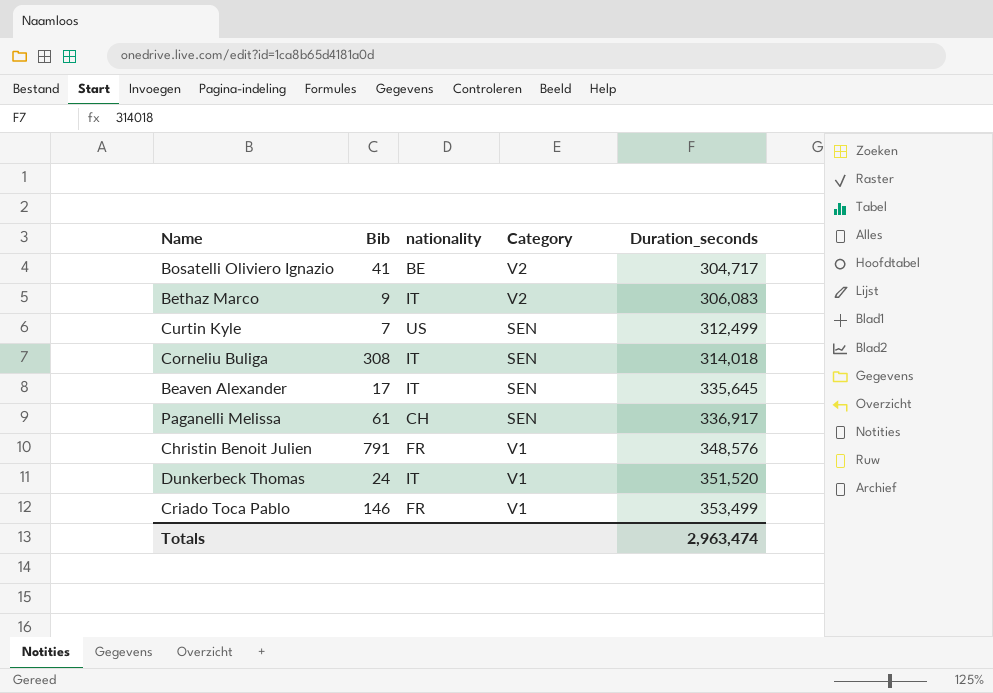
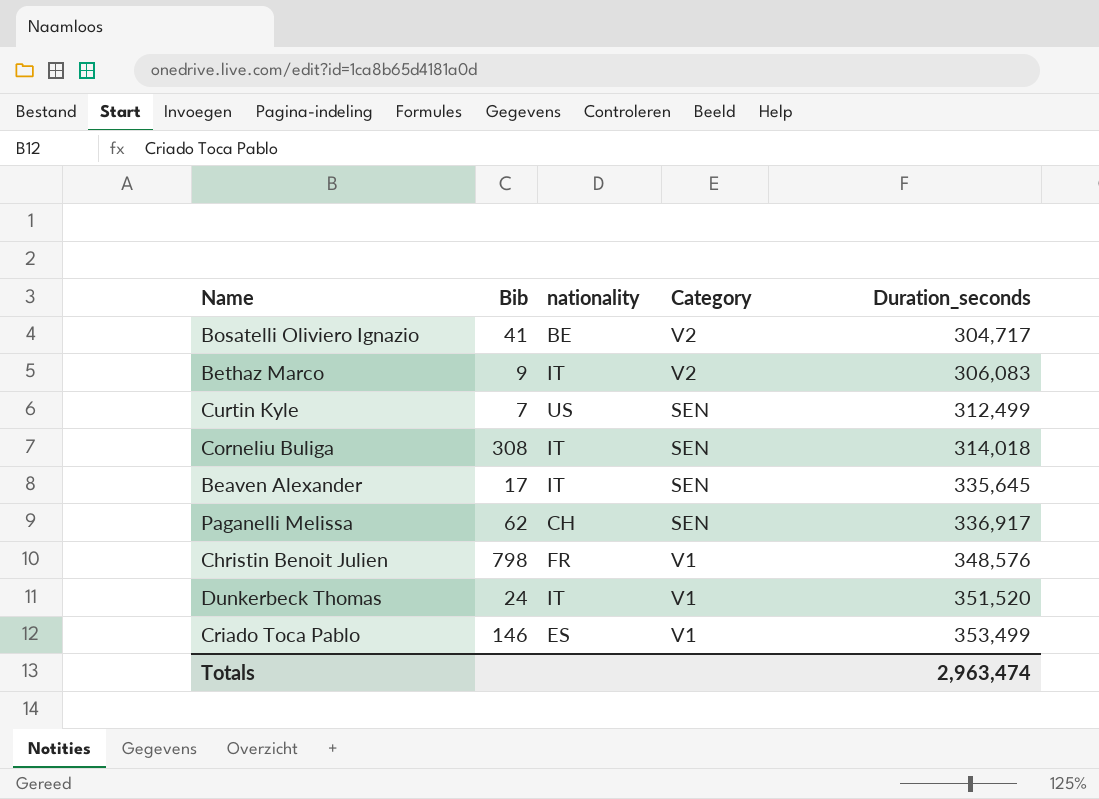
Paganelli Melissa | Bib: 61 -> 62
Christin Benoit Julien | Bib: 791 -> 798
Criado Toca Pablo | nationality: FR -> ES

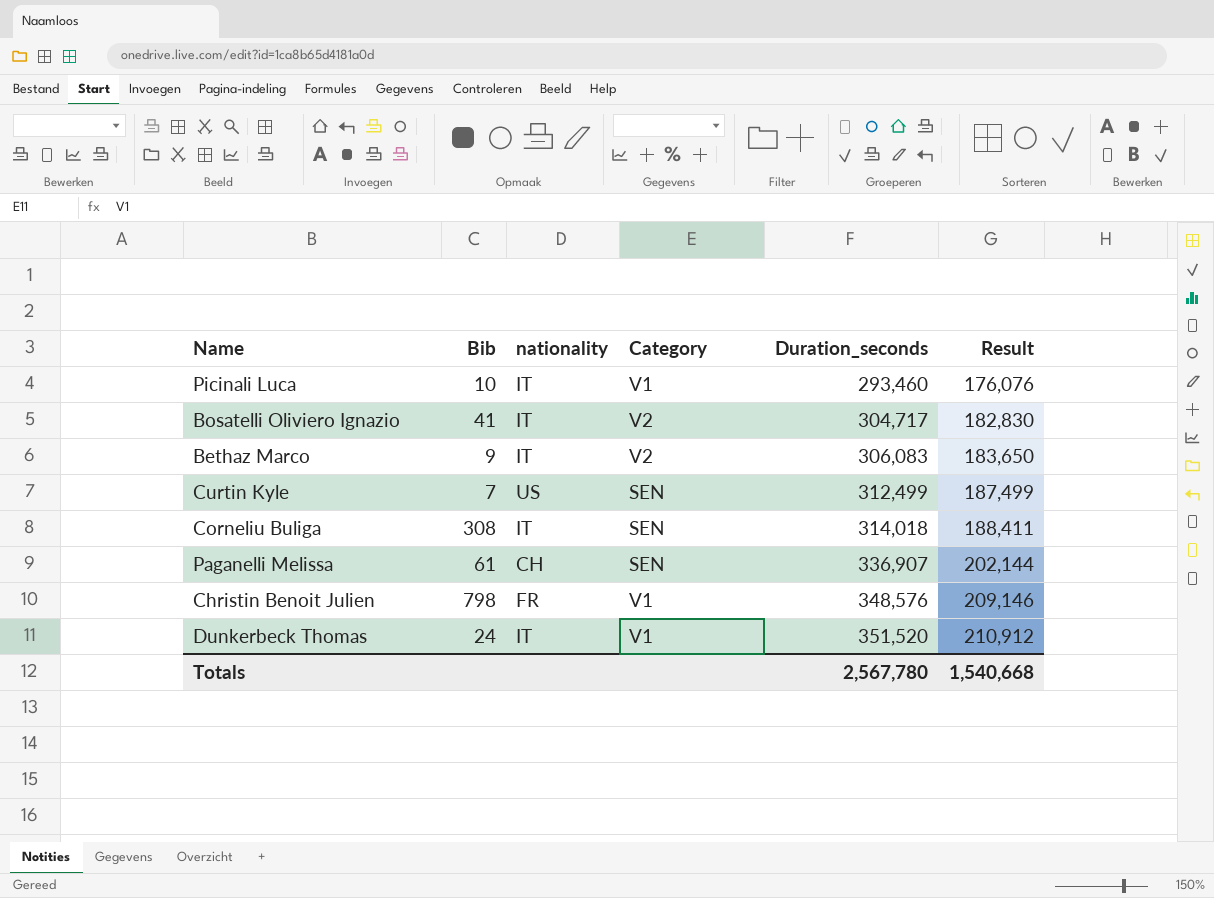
column Result | formula: none -> [Duration_seconds] * 0.6
row Beaven Alexander: 17 | IT | SEN | 335,645 -> none
row Criado Toca Pablo: 146 | ES | V1 | 353,499 -> none
row Picinali Luca: none -> 10 | IT | V1 | 293,460 | 176,076
Bosatelli Oliviero Ignazio | nationality: BE -> IT
Paganelli Melissa | Bib: 62 -> 61
Paganelli Melissa | Duration_seconds: 336,917 -> 336,907
Totals | Duration_seconds: 2,963,474 -> 2,567,780

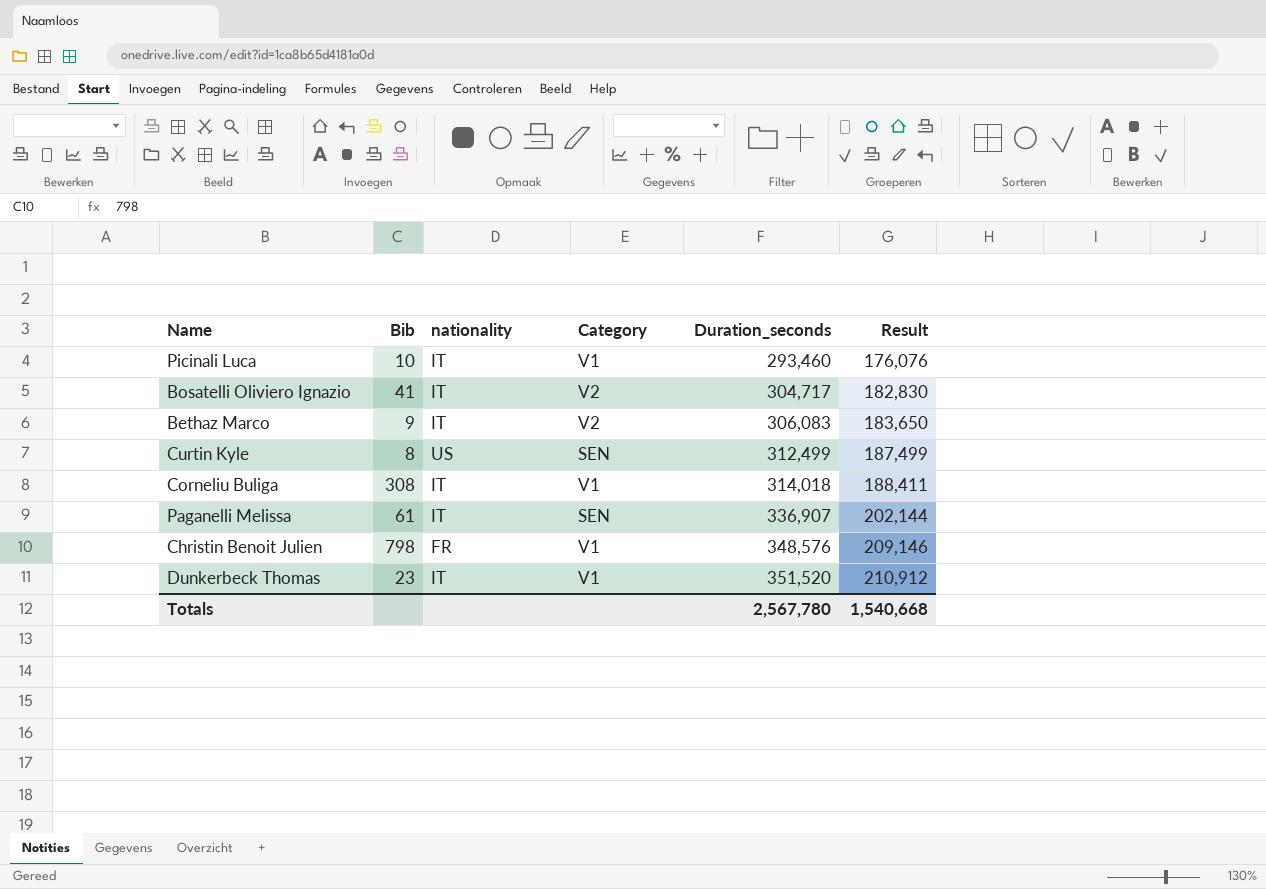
Curtin Kyle | Bib: 7 -> 8
Corneliu Buliga | Category: SEN -> V1
Paganelli Melissa | nationality: CH -> IT
Dunkerbeck Thomas | Bib: 24 -> 23

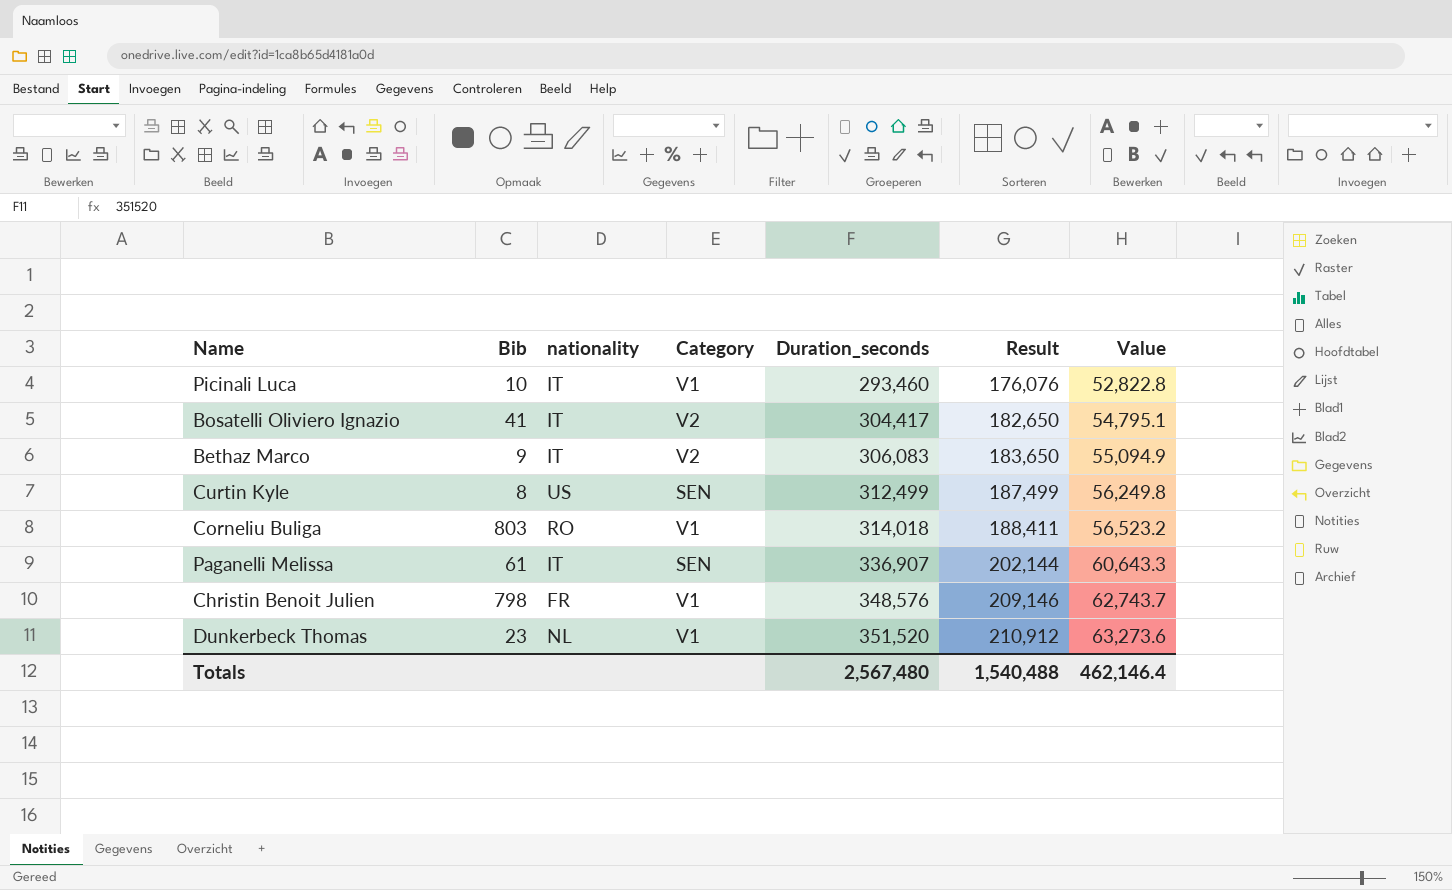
column Value | formula: none -> [Duration_seconds] * 0.18
Bosatelli Oliviero Ignazio | Duration_seconds: 304,717 -> 304,417
Bosatelli Oliviero Ignazio | Result: 182,830 -> 182,650
Corneliu Buliga | Bib: 308 -> 803
Corneliu Buliga | nationality: IT -> RO
Dunkerbeck Thomas | nationality: IT -> NL
Totals | Duration_seconds: 2,567,780 -> 2,567,480
Totals | Result: 1,540,668 -> 1,540,488

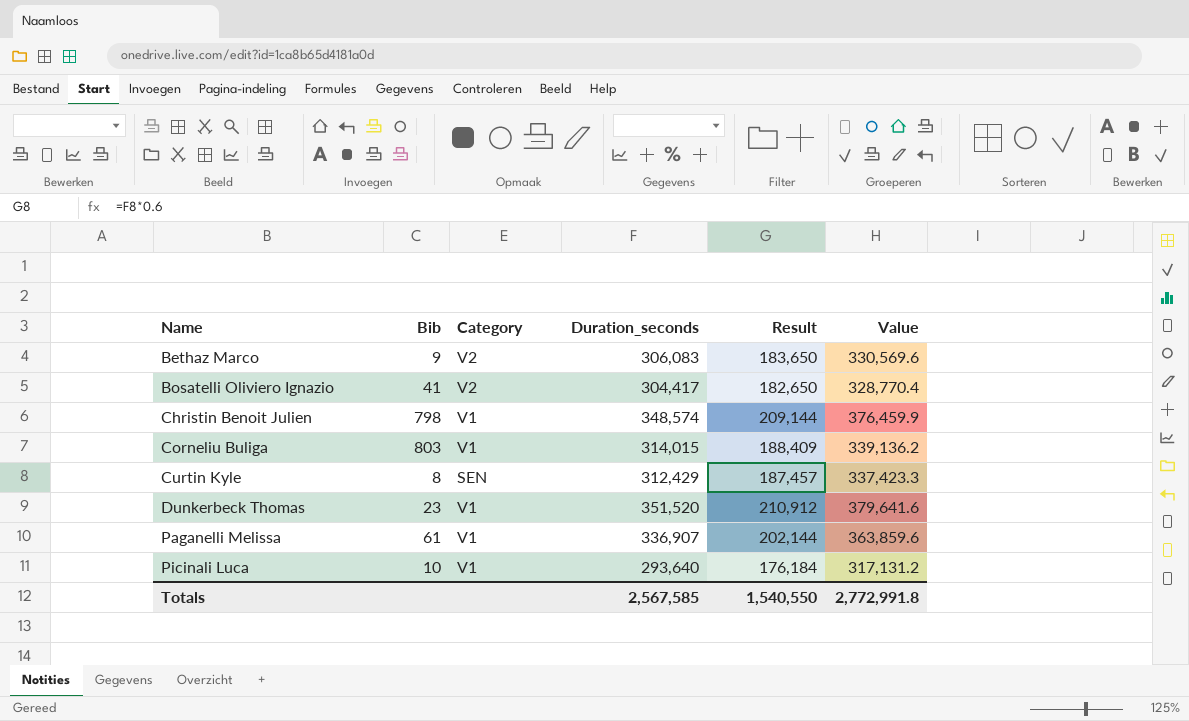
row order: Duration_seconds ascending -> Name ascending
column nationality | position: 3 -> none
column Value | formula: [Duration_seconds] * 0.18 -> [Duration_seconds] * 1.08
Christin Benoit Julien | Duration_seconds: 348,576 -> 348,574
Christin Benoit Julien | Result: 209,146 -> 209,144
Corneliu Buliga | Duration_seconds: 314,018 -> 314,015
Corneliu Buliga | Result: 188,411 -> 188,409
Curtin Kyle | Duration_seconds: 312,499 -> 312,429
Curtin Kyle | Result: 187,499 -> 187,457
Paganelli Melissa | Category: SEN -> V1
Picinali Luca | Duration_seconds: 293,460 -> 293,640
Picinali Luca | Result: 176,076 -> 176,184
Totals | Duration_seconds: 2,567,480 -> 2,567,585
Totals | Result: 1,540,488 -> 1,540,550
Totals | Value: 462,146.4 -> 2,772,991.8

